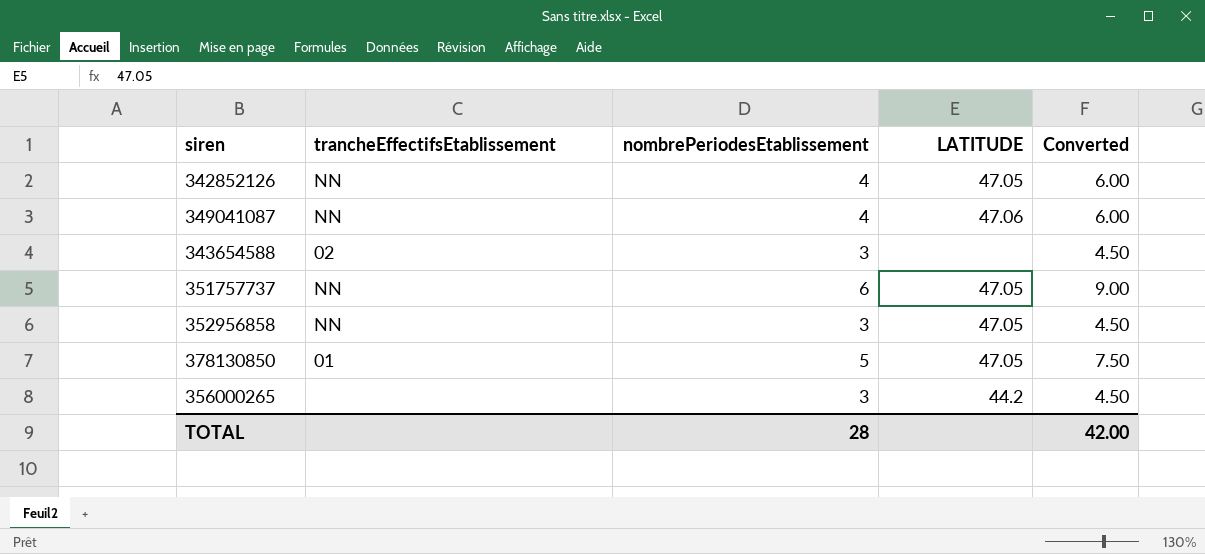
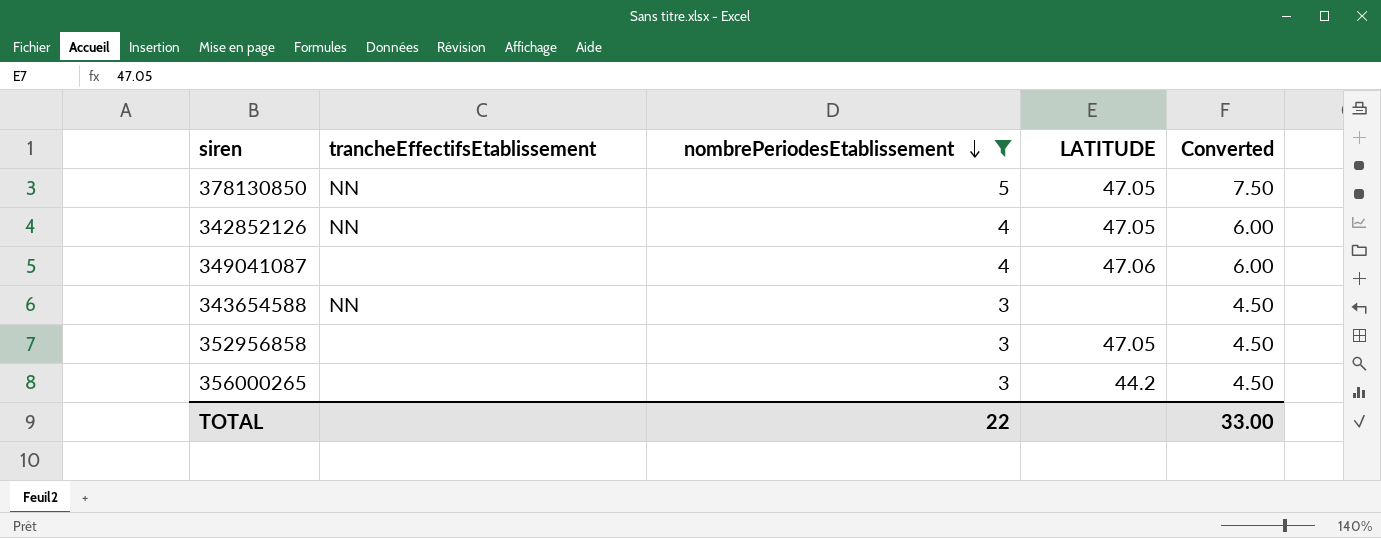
filter: none -> nombrePeriodesEtablissement != 6
row order: none -> nombrePeriodesEtablissement descending
378130850 | trancheEffectifsEtablissement: 01 -> NN
349041087 | trancheEffectifsEtablissement: NN -> none
343654588 | trancheEffectifsEtablissement: 02 -> NN
352956858 | trancheEffectifsEtablissement: NN -> none
TOTAL | nombrePeriodesEtablissement: 28 -> 22
TOTAL | Converted: 42.00 -> 33.00

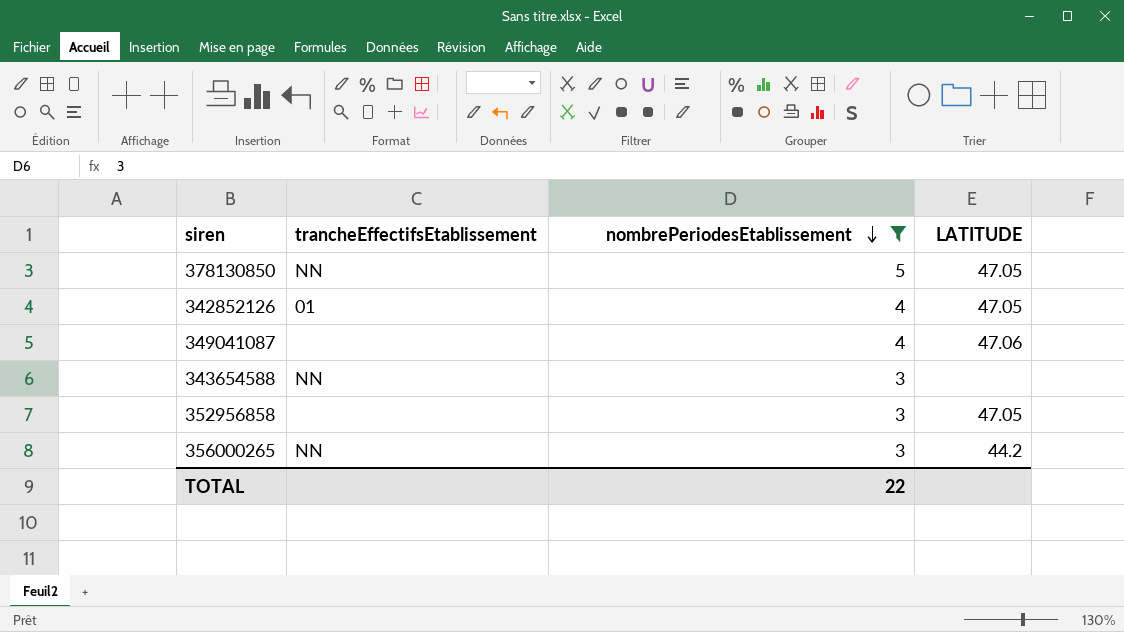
column Converted | formula: [nombrePeriodesEtablissement] * 1.5 -> none
342852126 | trancheEffectifsEtablissement: NN -> 01
356000265 | trancheEffectifsEtablissement: none -> NN

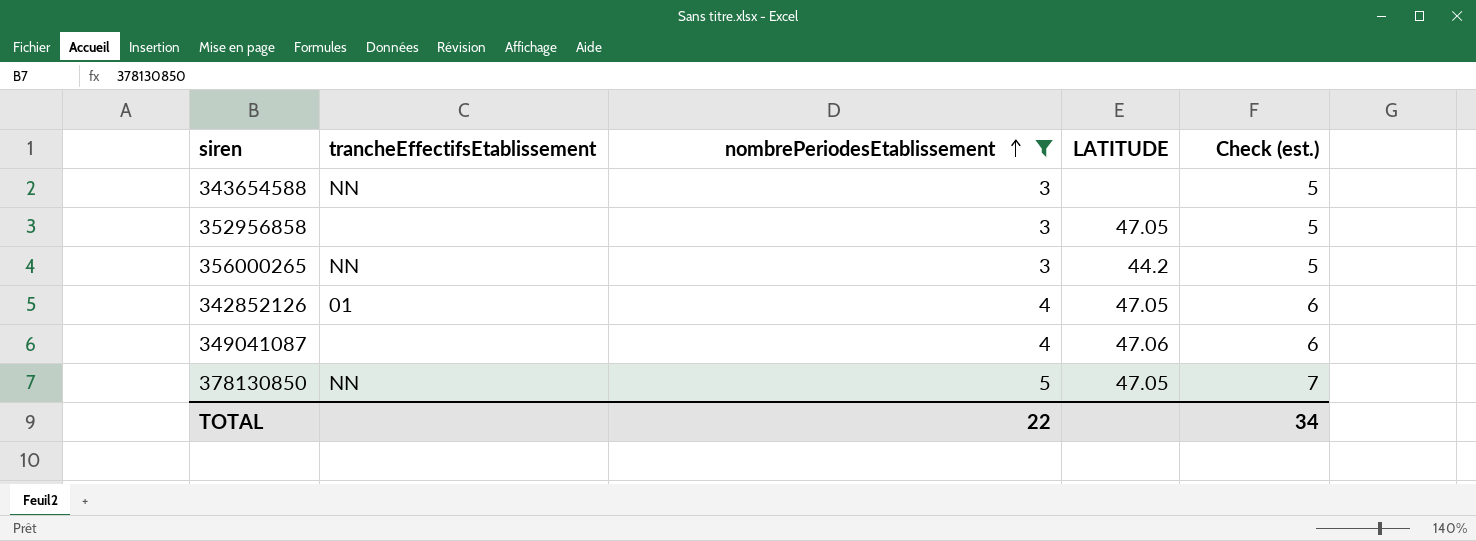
row order: nombrePeriodesEtablissement descending -> nombrePeriodesEtablissement ascending
column Check (est.) | formula: none -> [nombrePeriodesEtablissement] + 2

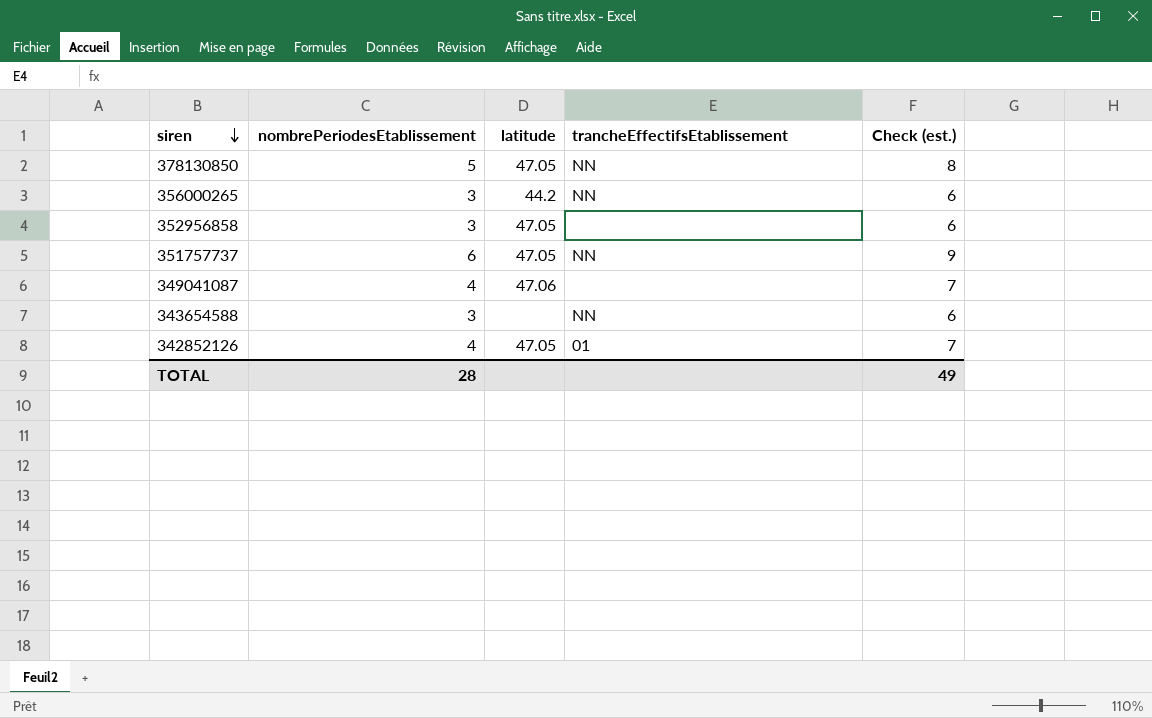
filter: nombrePeriodesEtablissement != 6 -> none
row order: nombrePeriodesEtablissement ascending -> siren descending
column name: LATITUDE -> latitude
column trancheEffectifsEtablissement | position: 2 -> 4
column Check (est.) | formula: [nombrePeriodesEtablissement] + 2 -> [nombrePeriodesEtablissement] + 3
TOTAL | nombrePeriodesEtablissement: 22 -> 28
TOTAL | Check (est.): 34 -> 49

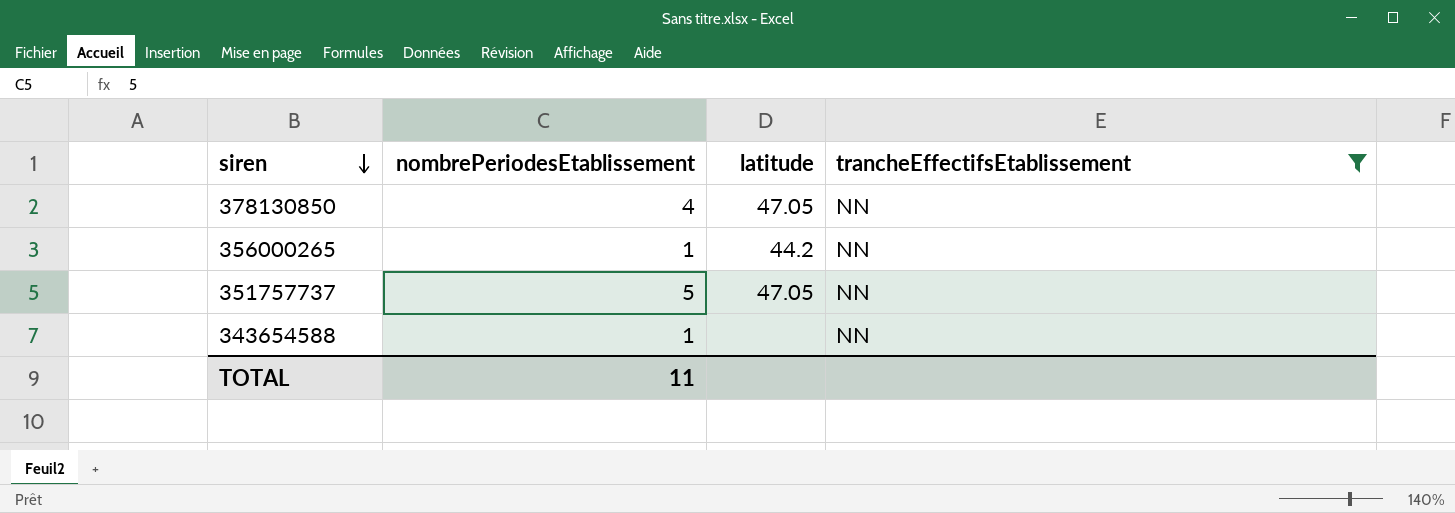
filter: none -> trancheEffectifsEtablissement = NN
column Check (est.) | formula: [nombrePeriodesEtablissement] + 3 -> none
378130850 | nombrePeriodesEtablissement: 5 -> 4
356000265 | nombrePeriodesEtablissement: 3 -> 1
351757737 | nombrePeriodesEtablissement: 6 -> 5
343654588 | nombrePeriodesEtablissement: 3 -> 1
TOTAL | nombrePeriodesEtablissement: 28 -> 11

